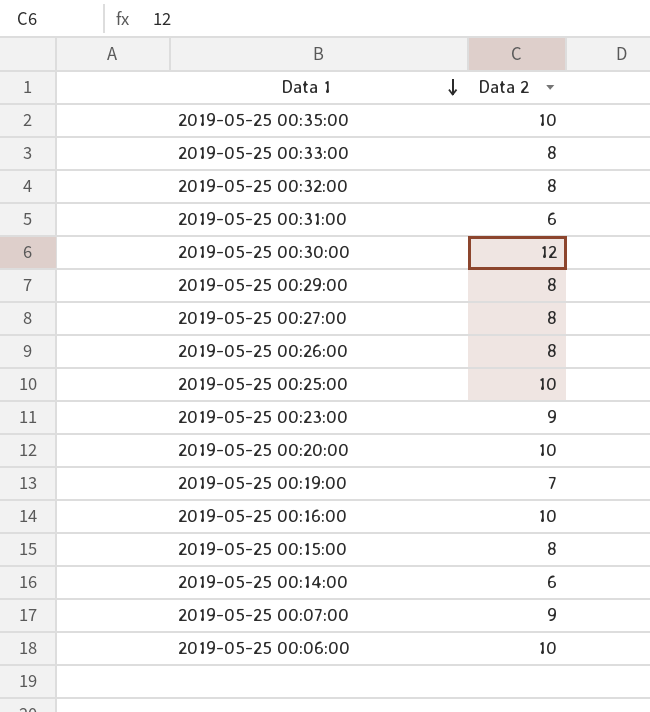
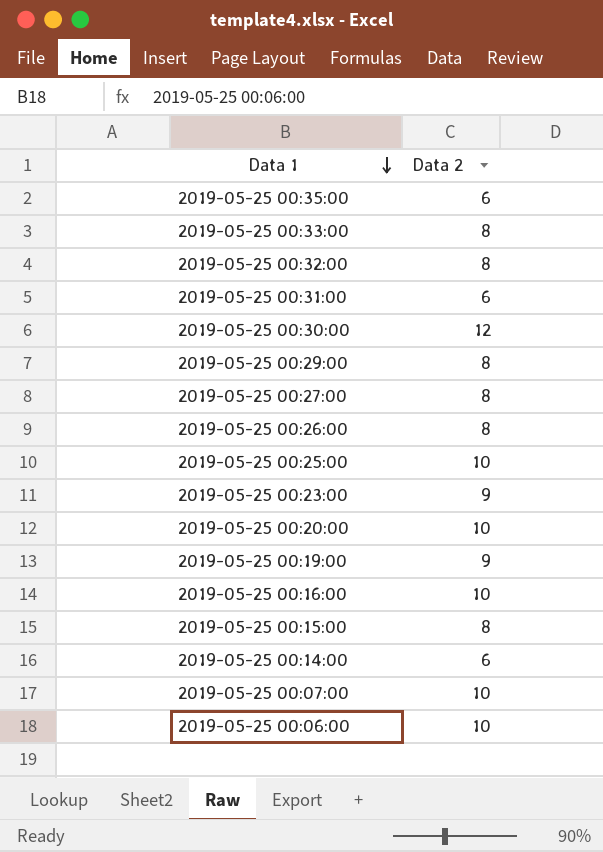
2019-05-25 00:35:00 | Data 2: 10 -> 6
2019-05-25 00:19:00 | Data 2: 7 -> 9
2019-05-25 00:07:00 | Data 2: 9 -> 10

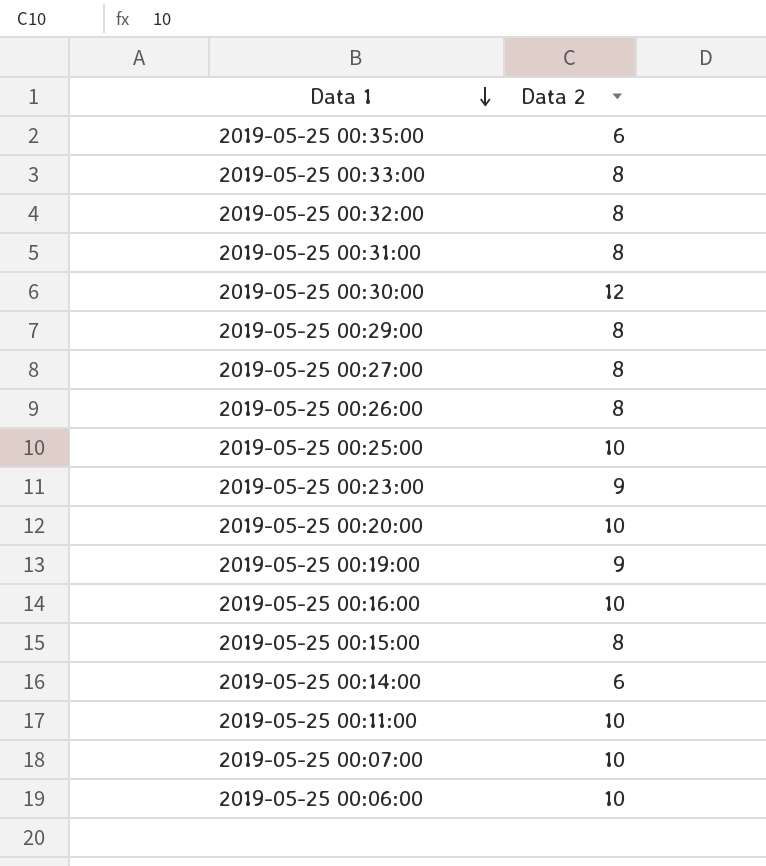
2019-05-25 00:31:00 | Data 2: 6 -> 8
row 2019-05-25 00:11:00: none -> 10

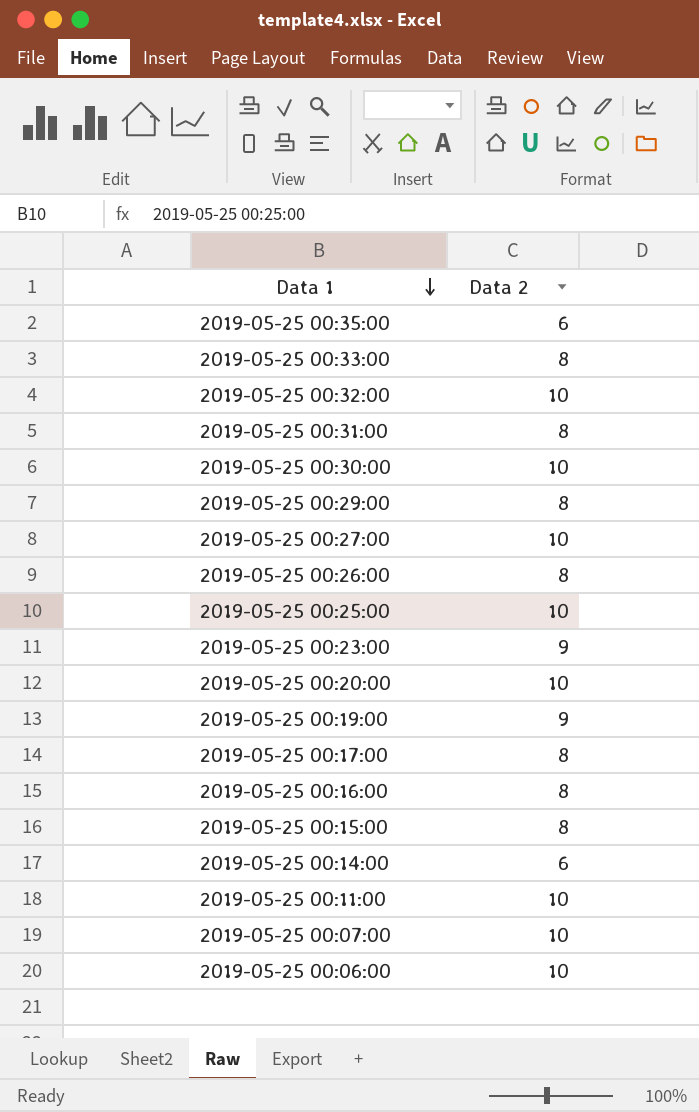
2019-05-25 00:32:00 | Data 2: 8 -> 10
2019-05-25 00:30:00 | Data 2: 12 -> 10
2019-05-25 00:27:00 | Data 2: 8 -> 10
row 2019-05-25 00:17:00: none -> 8
2019-05-25 00:16:00 | Data 2: 10 -> 8

